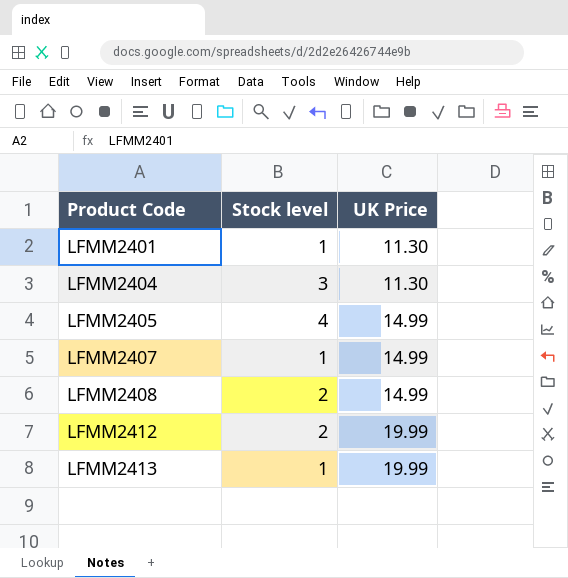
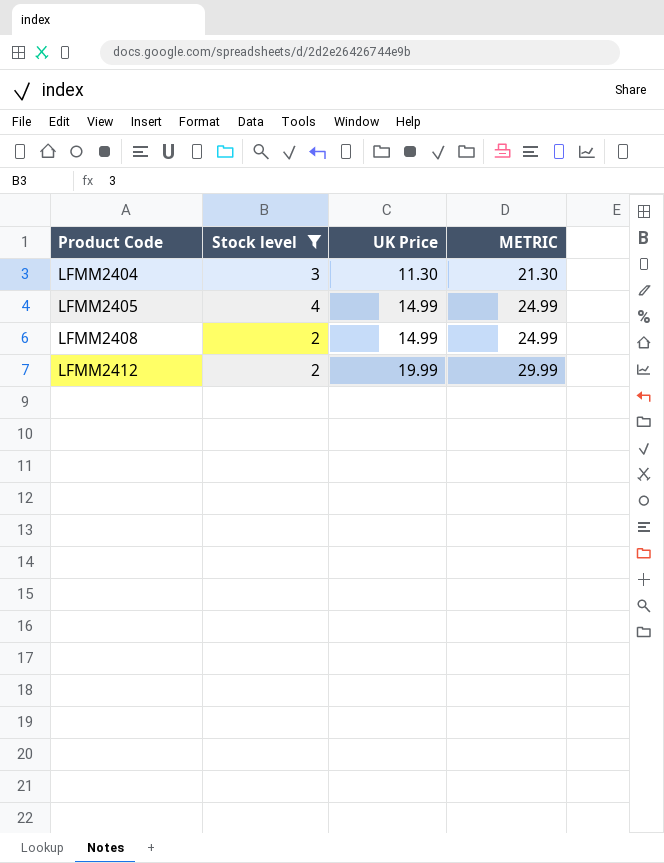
filter: none -> Stock level != 1
column METRIC | formula: none -> [UK Price] + 10

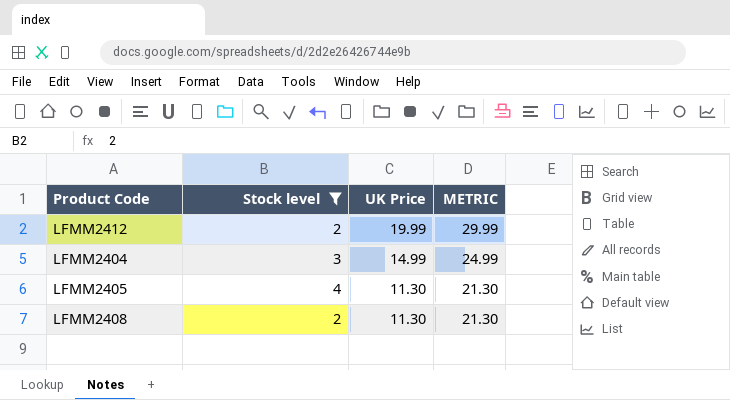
row order: Product Code ascending -> UK Price descending
LFMM2404 | UK Price: 11.30 -> 14.99
LFMM2404 | METRIC: 21.30 -> 24.99
LFMM2405 | UK Price: 14.99 -> 11.30
LFMM2405 | METRIC: 24.99 -> 21.30
LFMM2408 | UK Price: 14.99 -> 11.30
LFMM2408 | METRIC: 24.99 -> 21.30

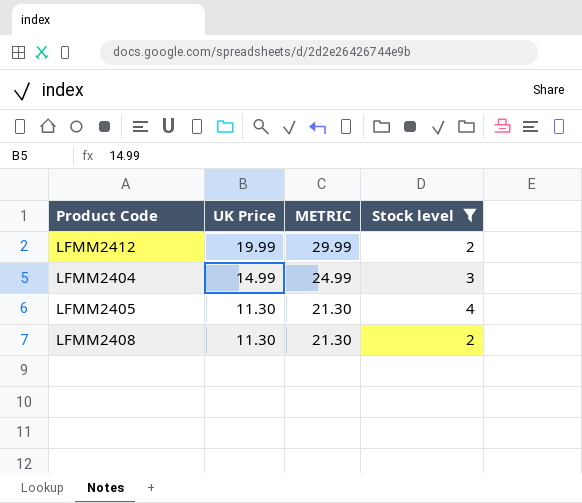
column Stock level | position: 2 -> 4

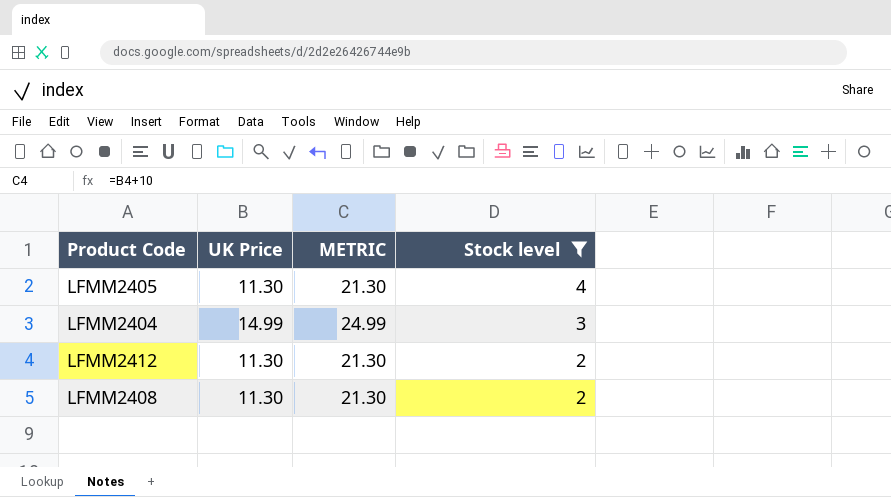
row order: UK Price descending -> Stock level descending
LFMM2412 | UK Price: 19.99 -> 11.30
LFMM2412 | METRIC: 29.99 -> 21.30

